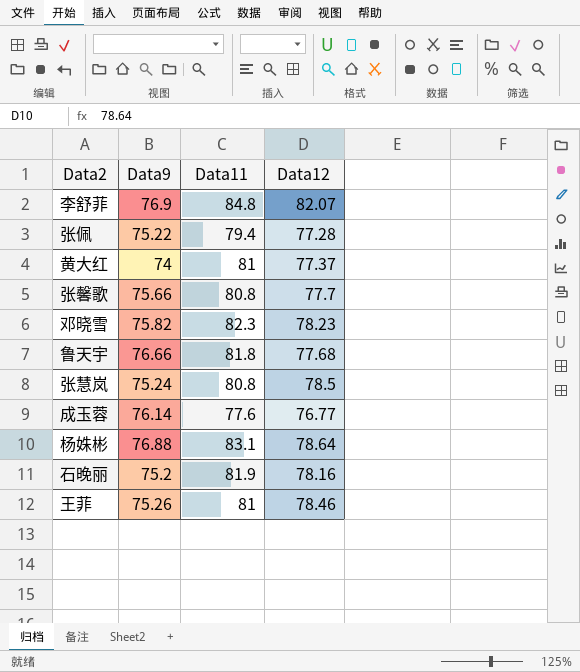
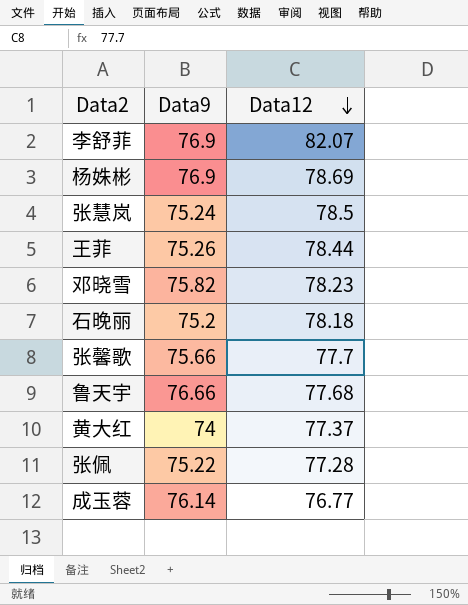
row order: none -> Data12 descending
column Data11 | position: 3 -> none
杨姝彬 | Data9: 76.88 -> 76.9
杨姝彬 | Data12: 78.64 -> 78.69
王菲 | Data12: 78.46 -> 78.44
石晚丽 | Data12: 78.16 -> 78.18

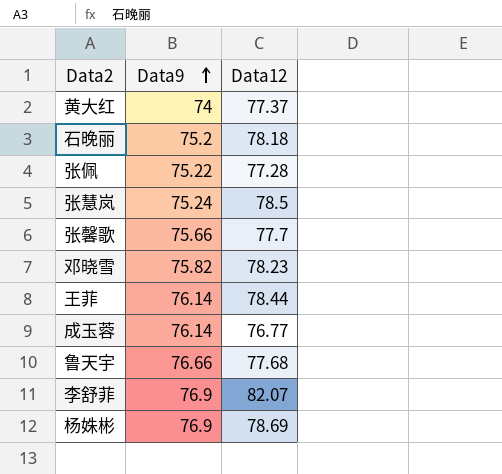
row order: Data12 descending -> Data9 ascending
王菲 | Data9: 75.26 -> 76.14

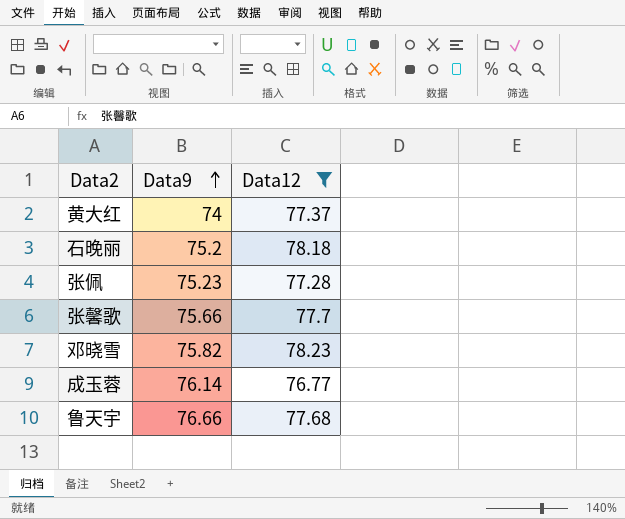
filter: none -> Data12 <= 78.23
张佩 | Data9: 75.22 -> 75.23

